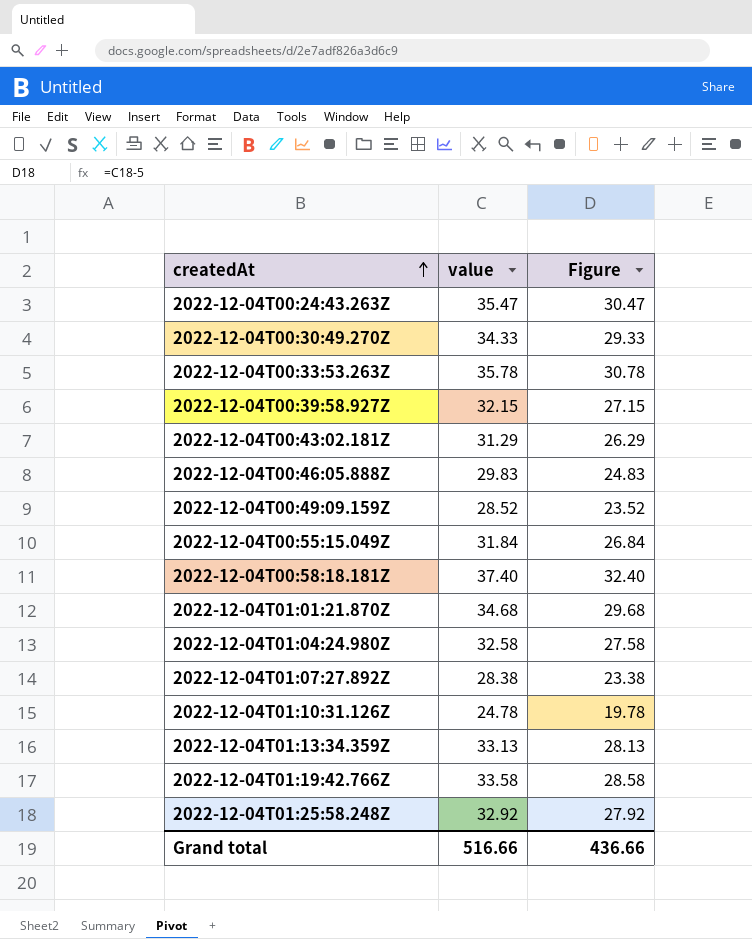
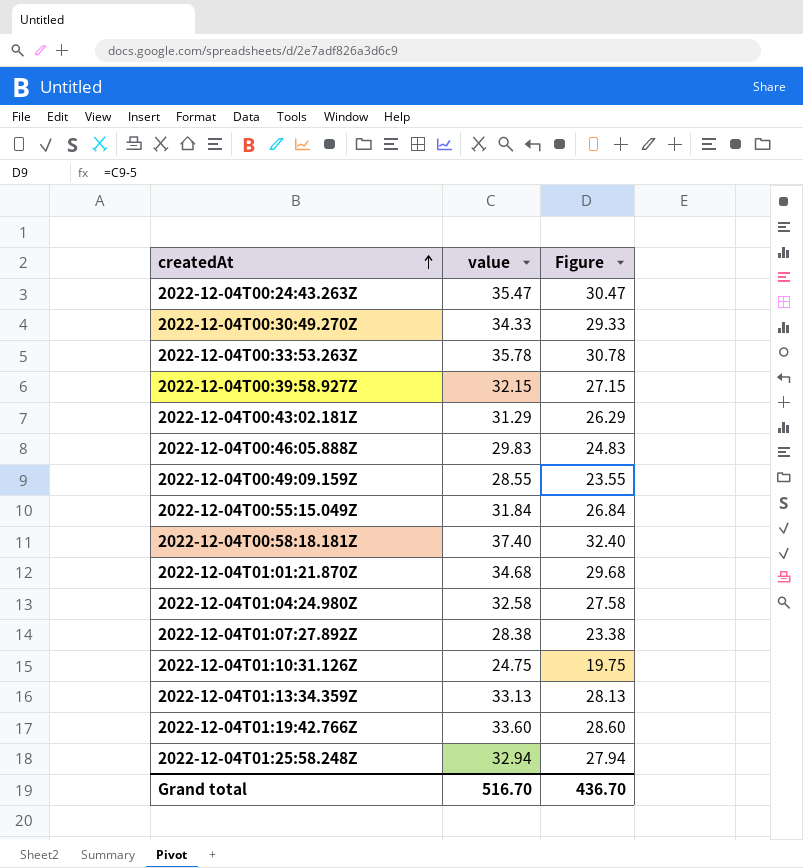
2022-12-04T00:49:09.159Z | value: 28.52 -> 28.55
2022-12-04T00:49:09.159Z | Figure: 23.52 -> 23.55
2022-12-04T01:10:31.126Z | value: 24.78 -> 24.75
2022-12-04T01:10:31.126Z | Figure: 19.78 -> 19.75
2022-12-04T01:19:42.766Z | value: 33.58 -> 33.60
2022-12-04T01:19:42.766Z | Figure: 28.58 -> 28.60
2022-12-04T01:25:58.248Z | value: 32.92 -> 32.94
2022-12-04T01:25:58.248Z | Figure: 27.92 -> 27.94
Grand total | value: 516.66 -> 516.70
Grand total | Figure: 436.66 -> 436.70

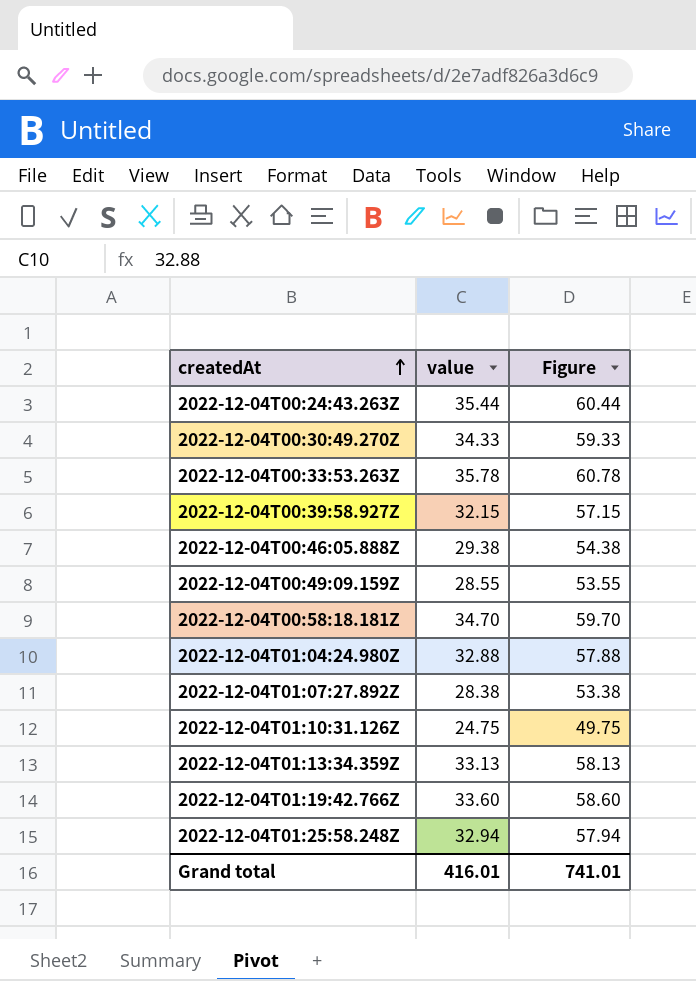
column Figure | formula: [value] - 5 -> [value] + 25
row 2022-12-04T00:43:02.181Z: 31.29 | 26.29 -> none
row 2022-12-04T00:55:15.049Z: 31.84 | 26.84 -> none
row 2022-12-04T01:01:21.870Z: 34.68 | 29.68 -> none
2022-12-04T00:24:43.263Z | value: 35.47 -> 35.44
2022-12-04T00:46:05.888Z | value: 29.83 -> 29.38
2022-12-04T00:58:18.181Z | value: 37.40 -> 34.70
2022-12-04T01:04:24.980Z | value: 32.58 -> 32.88
Grand total | value: 516.70 -> 416.01
Grand total | Figure: 436.70 -> 741.01

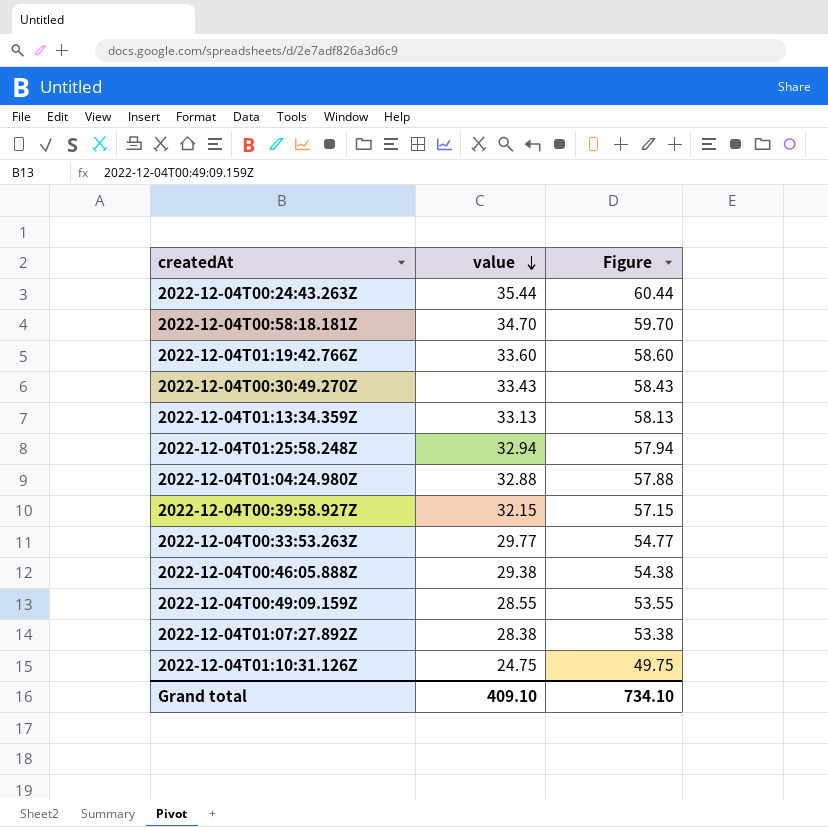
row order: createdAt ascending -> value descending
2022-12-04T00:30:49.270Z | value: 34.33 -> 33.43
2022-12-04T00:30:49.270Z | Figure: 59.33 -> 58.43
2022-12-04T00:33:53.263Z | value: 35.78 -> 29.77
2022-12-04T00:33:53.263Z | Figure: 60.78 -> 54.77
Grand total | value: 416.01 -> 409.10
Grand total | Figure: 741.01 -> 734.10

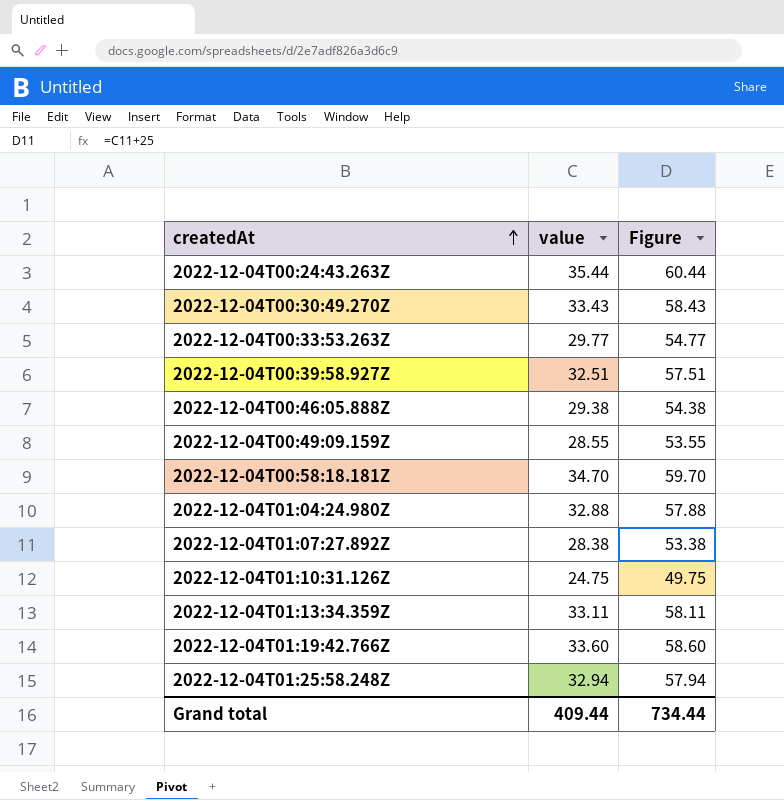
row order: value descending -> createdAt ascending
2022-12-04T00:39:58.927Z | value: 32.15 -> 32.51
2022-12-04T00:39:58.927Z | Figure: 57.15 -> 57.51
2022-12-04T01:13:34.359Z | value: 33.13 -> 33.11
2022-12-04T01:13:34.359Z | Figure: 58.13 -> 58.11
Grand total | value: 409.10 -> 409.44
Grand total | Figure: 734.10 -> 734.44

